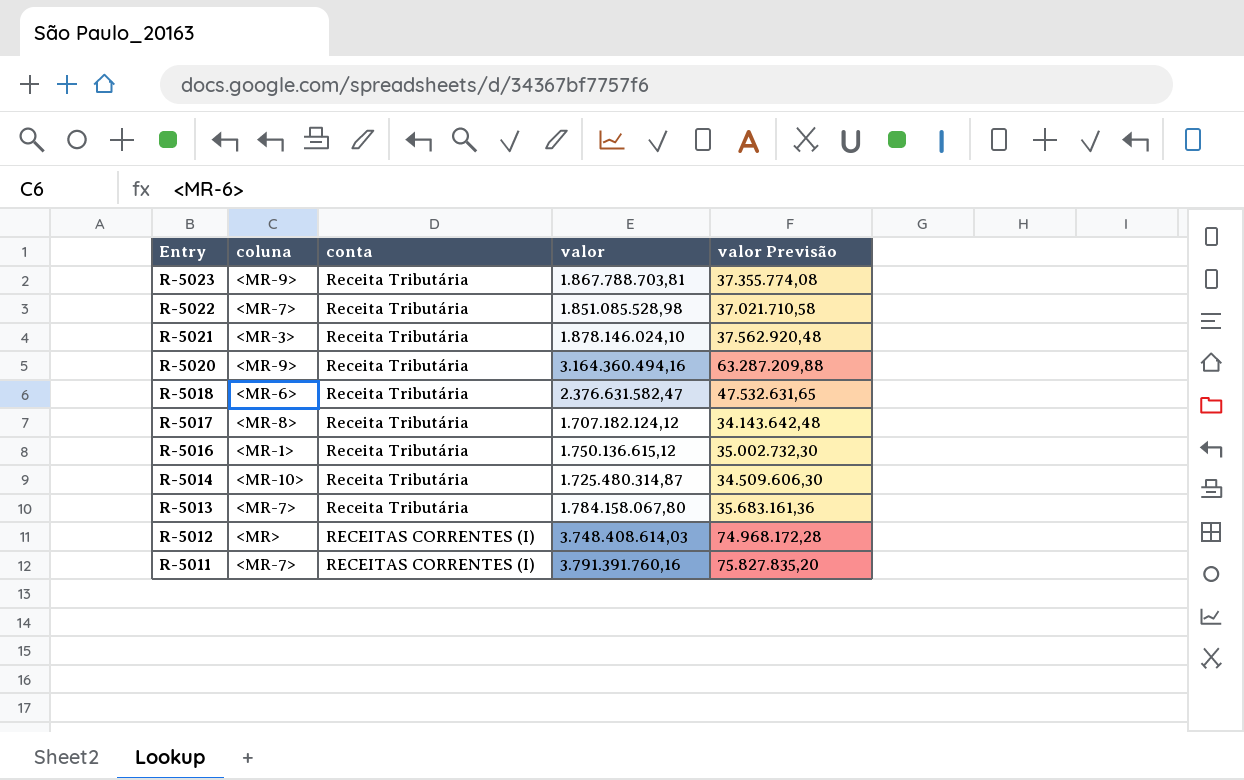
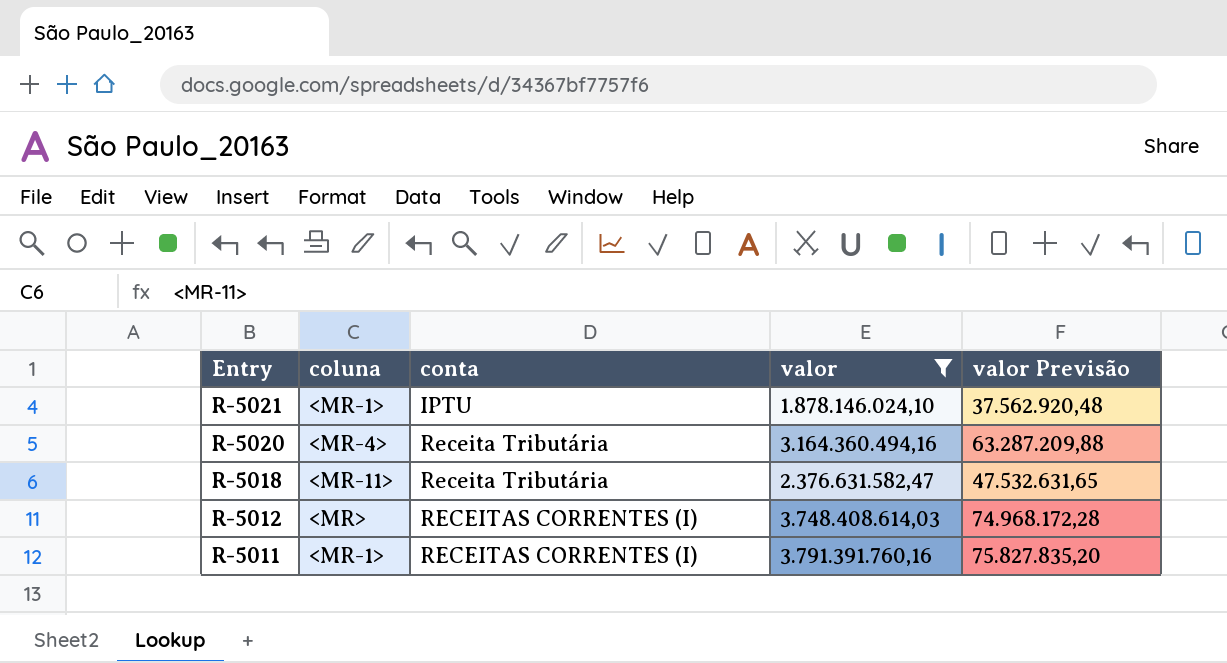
filter: none -> valor >= 1.878.146.024,10
R-5021 | coluna: <MR-3> -> <MR-1>
R-5021 | conta: Receita Tributária -> IPTU
R-5020 | coluna: <MR-9> -> <MR-4>
R-5018 | coluna: <MR-6> -> <MR-11>
R-5011 | coluna: <MR-7> -> <MR-1>

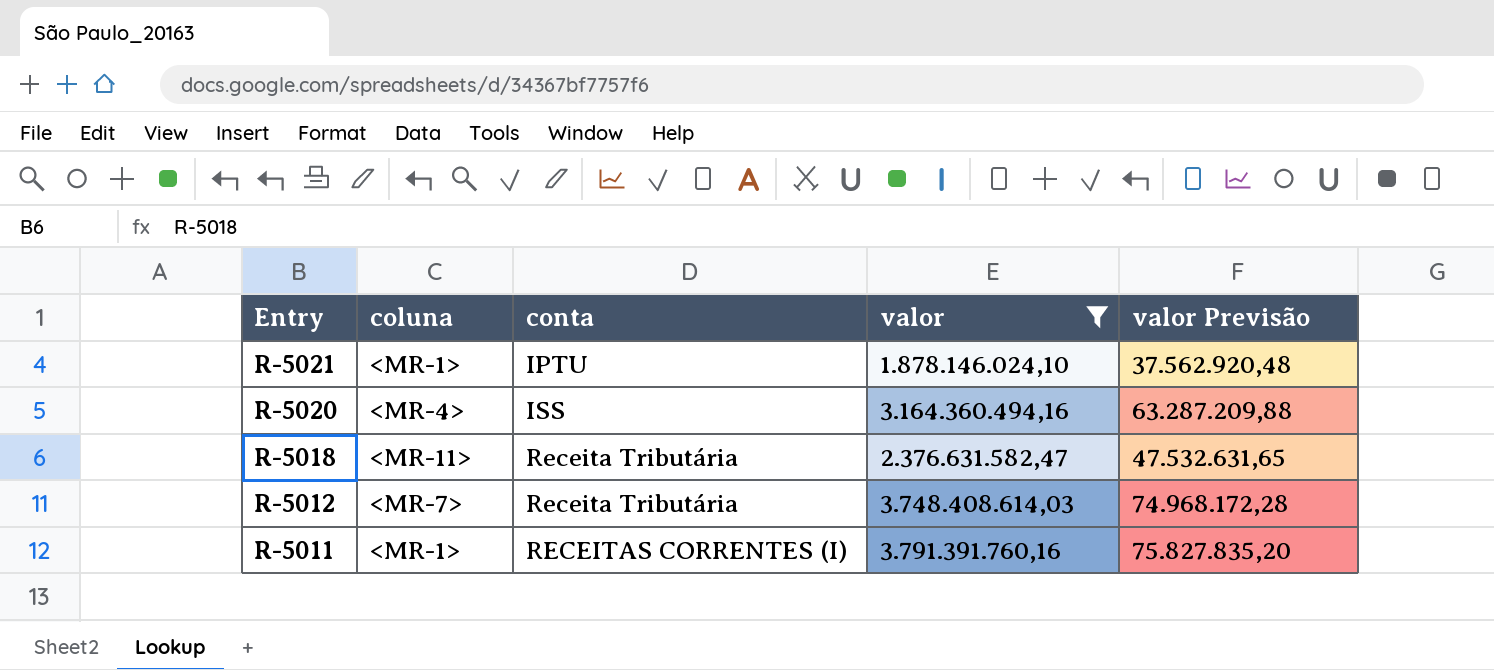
R-5020 | conta: Receita Tributária -> ISS
R-5012 | coluna: <MR> -> <MR-7>
R-5012 | conta: RECEITAS CORRENTES (I) -> Receita Tributária

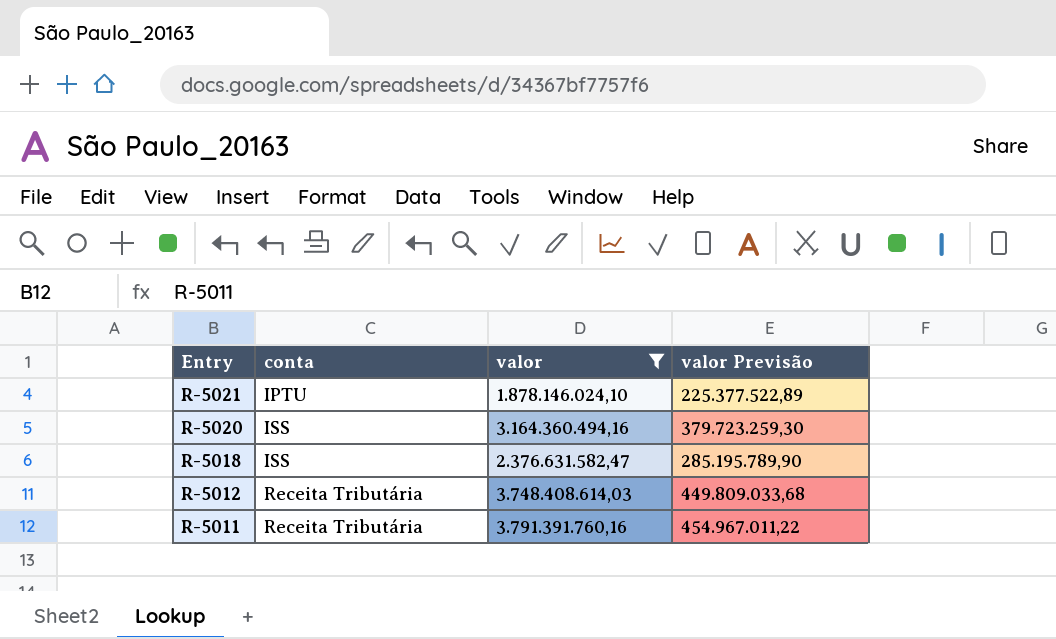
column coluna | position: 2 -> none
column valor Previsão | formula: [valor] * 0,02 -> [valor] * 0,12
R-5018 | conta: Receita Tributária -> ISS
R-5011 | conta: RECEITAS CORRENTES (I) -> Receita Tributária

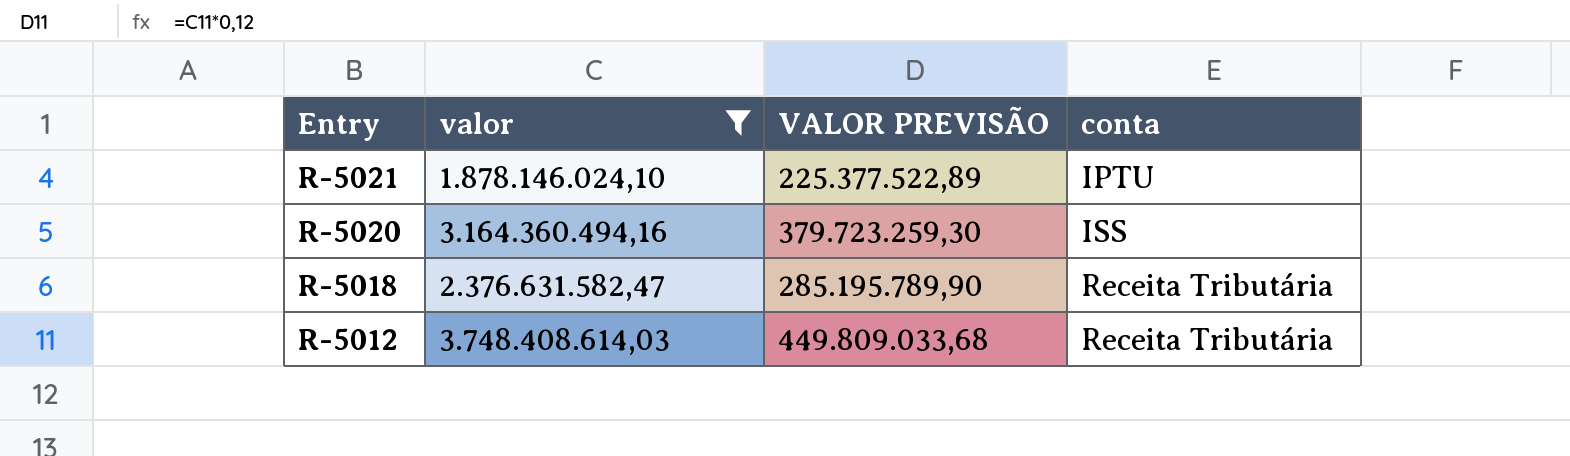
column name: valor Previsão -> VALOR PREVISÃO
column conta | position: 2 -> 4
row R-5011: Receita Tributária | 3.791.391.760,16 | 454.967.011,22 -> none
R-5018 | conta: ISS -> Receita Tributária

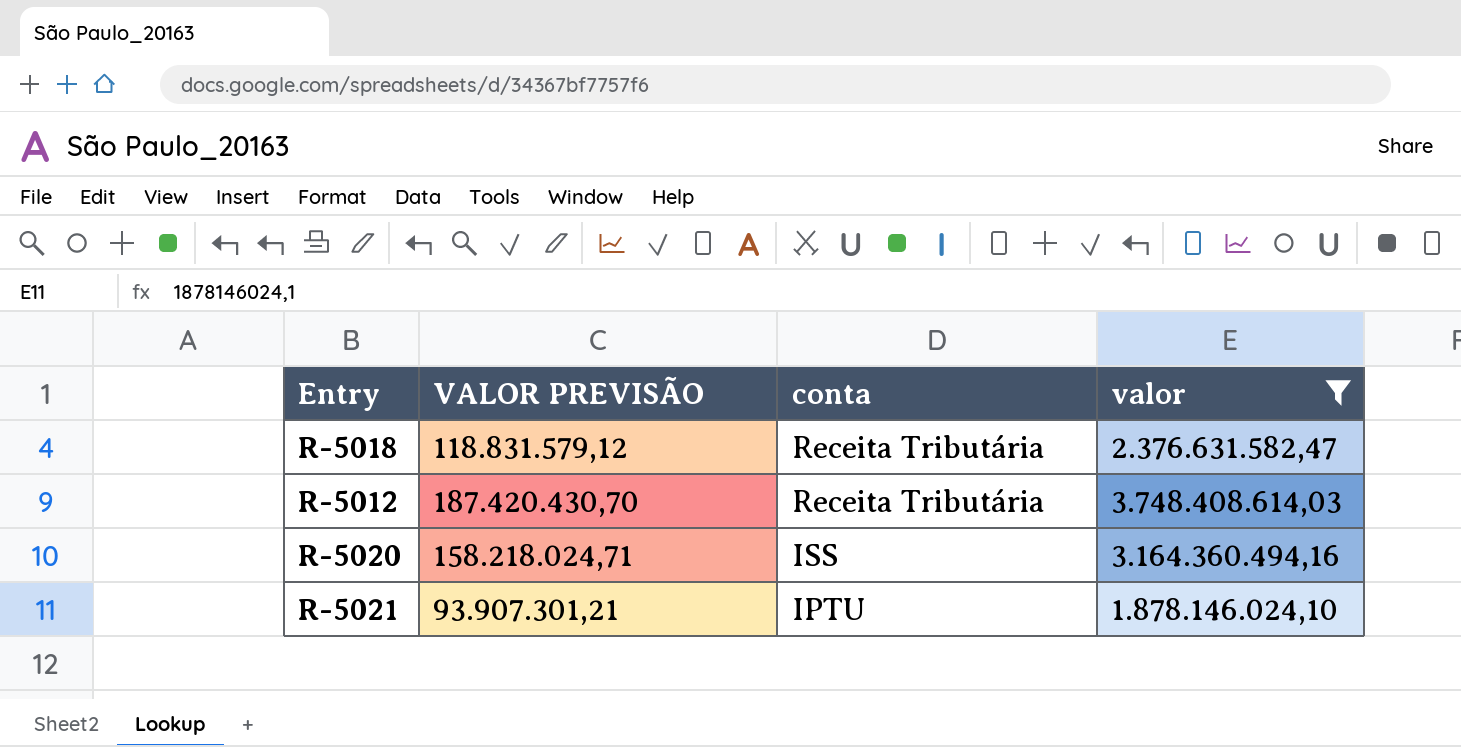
row order: Entry descending -> conta descending
column VALOR PREVISÃO | formula: [valor] * 0,12 -> [valor] * 0,05
column valor | position: 2 -> 4

